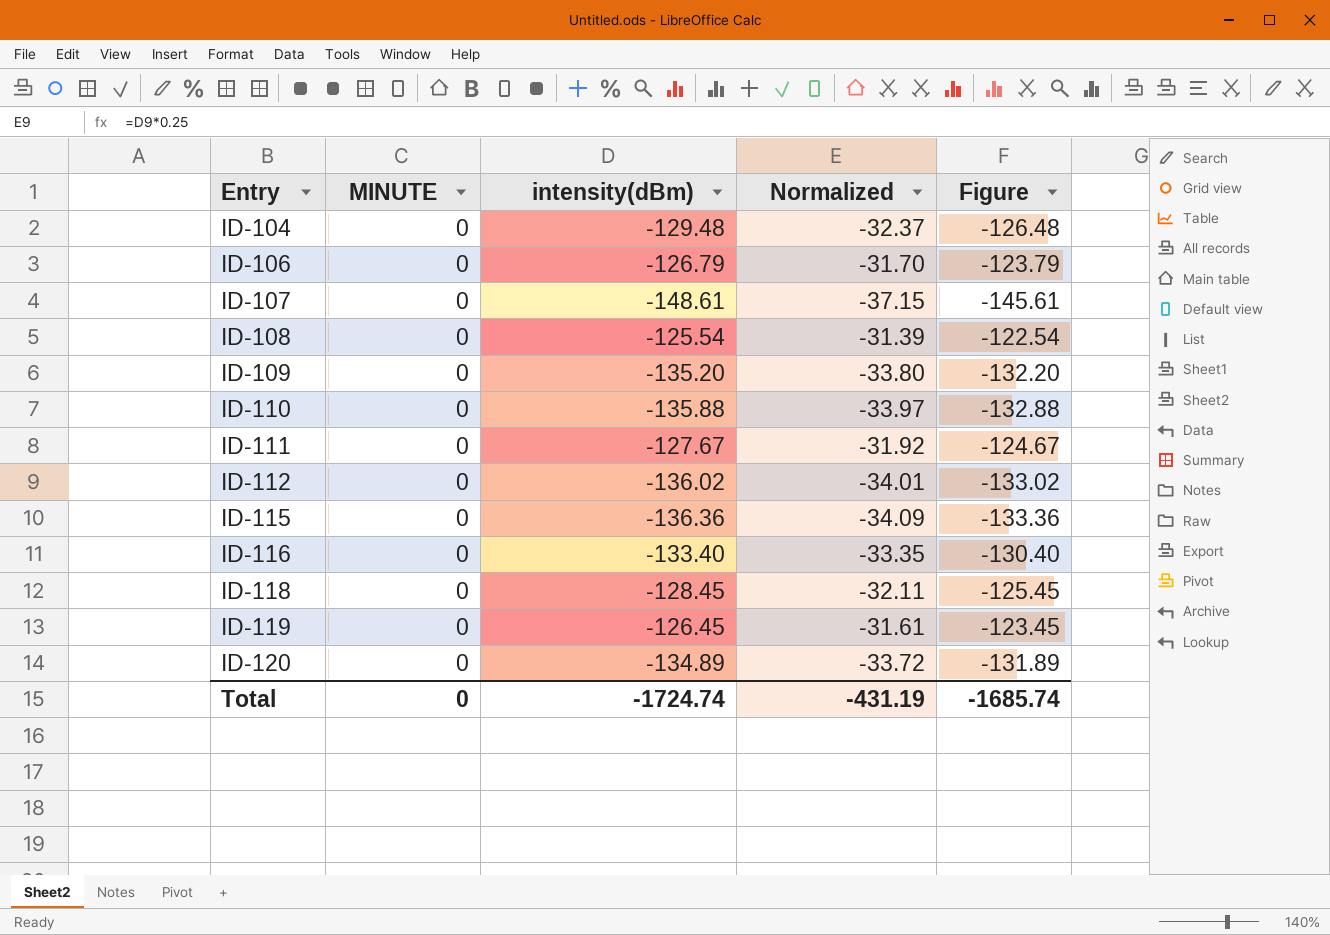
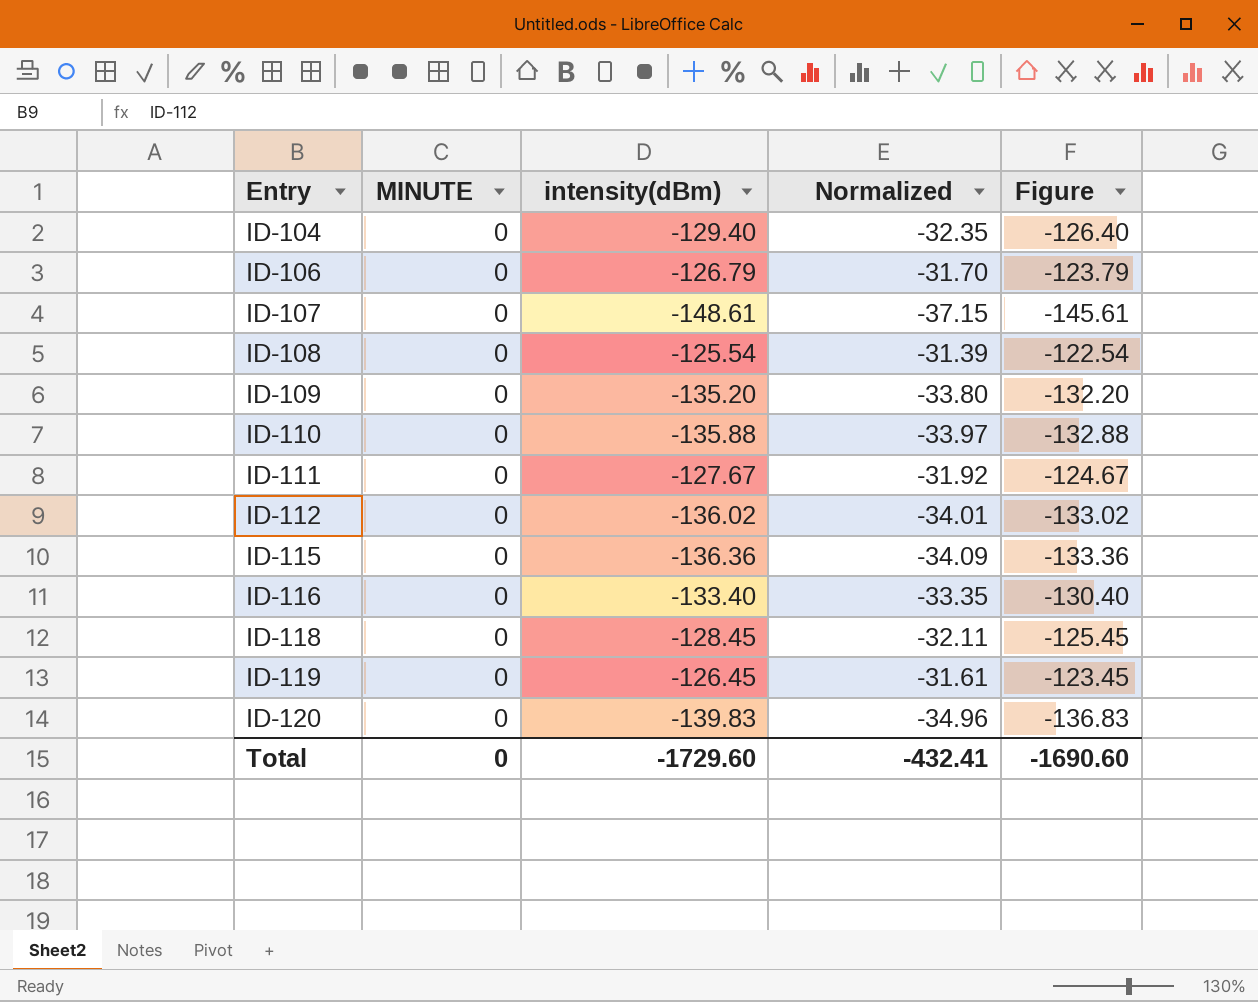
ID-104 | intensity(dBm): -129.48 -> -129.40
ID-104 | Normalized: -32.37 -> -32.35
ID-104 | Figure: -126.48 -> -126.40
ID-120 | intensity(dBm): -134.89 -> -139.83
ID-120 | Normalized: -33.72 -> -34.96
ID-120 | Figure: -131.89 -> -136.83
Total | intensity(dBm): -1724.74 -> -1729.60
Total | Normalized: -431.19 -> -432.41
Total | Figure: -1685.74 -> -1690.60

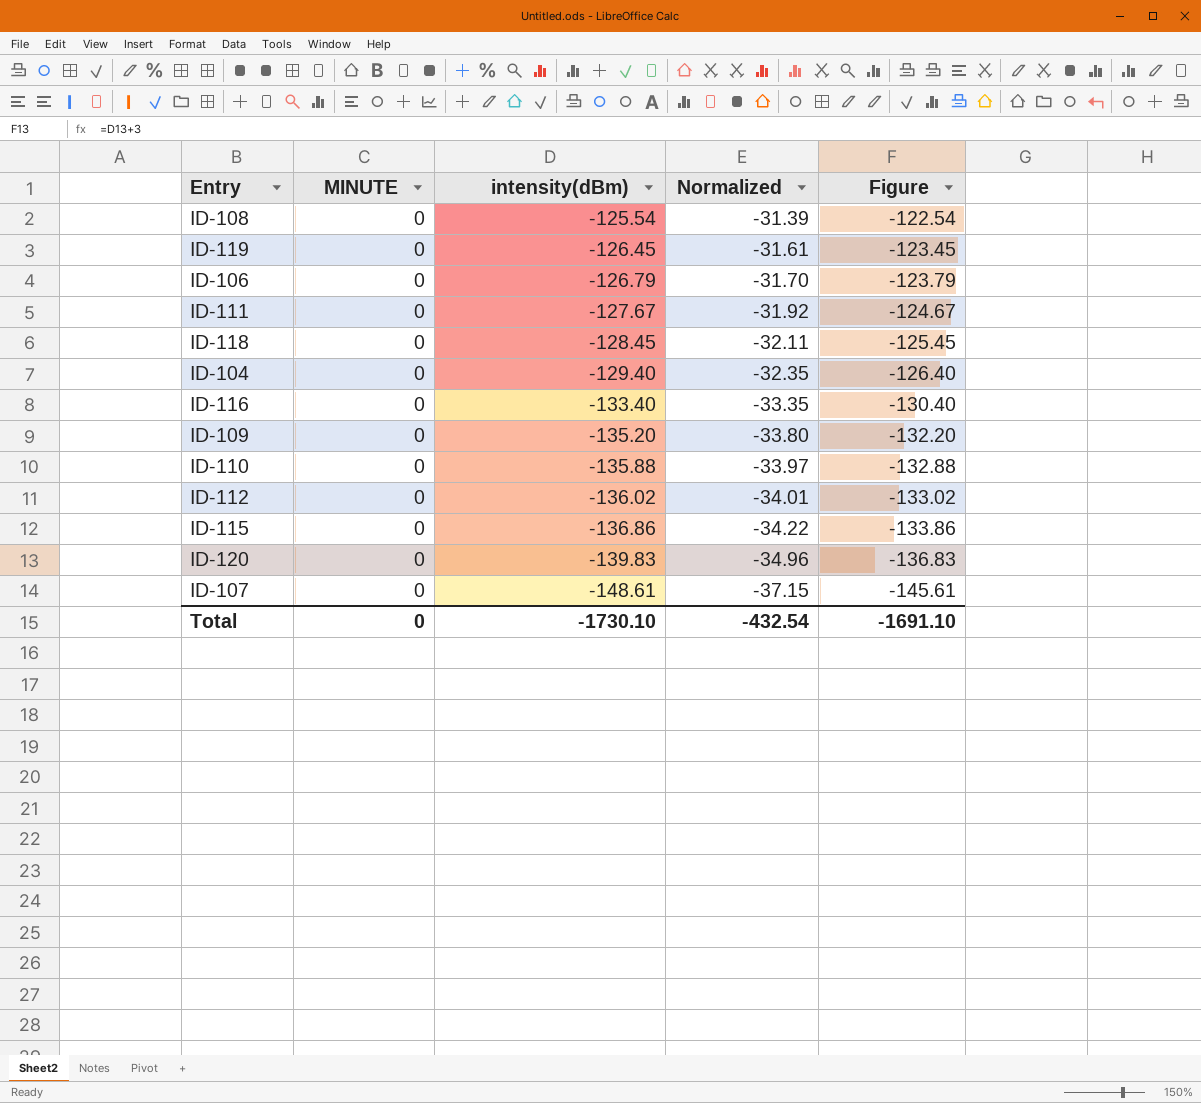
row order: Entry ascending -> intensity(dBm) descending
ID-115 | intensity(dBm): -136.36 -> -136.86
ID-115 | Normalized: -34.09 -> -34.22
ID-115 | Figure: -133.36 -> -133.86
Total | intensity(dBm): -1729.60 -> -1730.10
Total | Normalized: -432.41 -> -432.54
Total | Figure: -1690.60 -> -1691.10

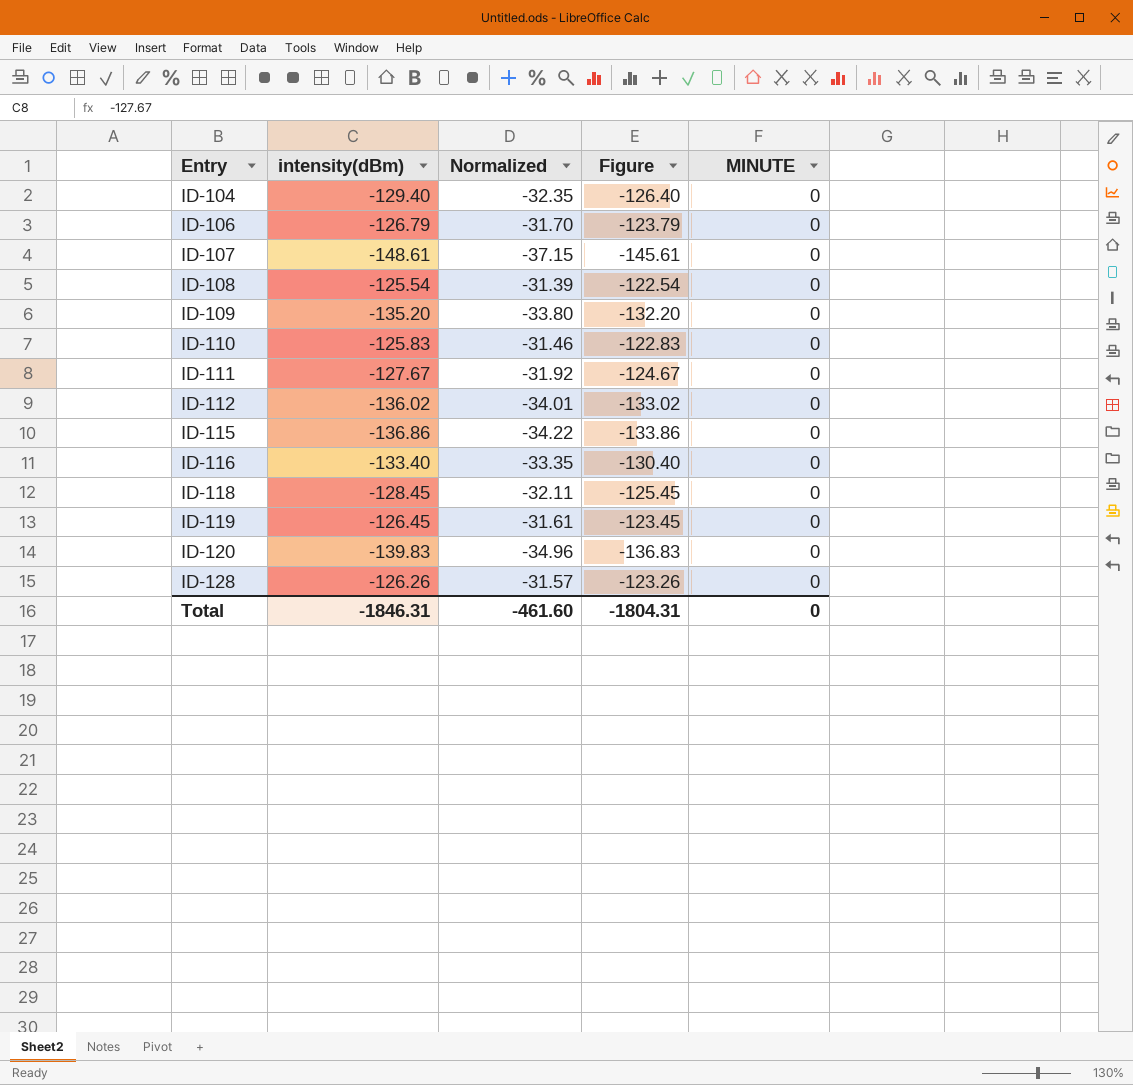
row order: intensity(dBm) descending -> Entry ascending
column MINUTE | position: 2 -> 5
ID-110 | intensity(dBm): -135.88 -> -125.83
ID-110 | Normalized: -33.97 -> -31.46
ID-110 | Figure: -132.88 -> -122.83
row ID-128: none -> -126.26 | -31.57 | -123.26 | 0
Total | intensity(dBm): -1730.10 -> -1846.31
Total | Normalized: -432.54 -> -461.60
Total | Figure: -1691.10 -> -1804.31

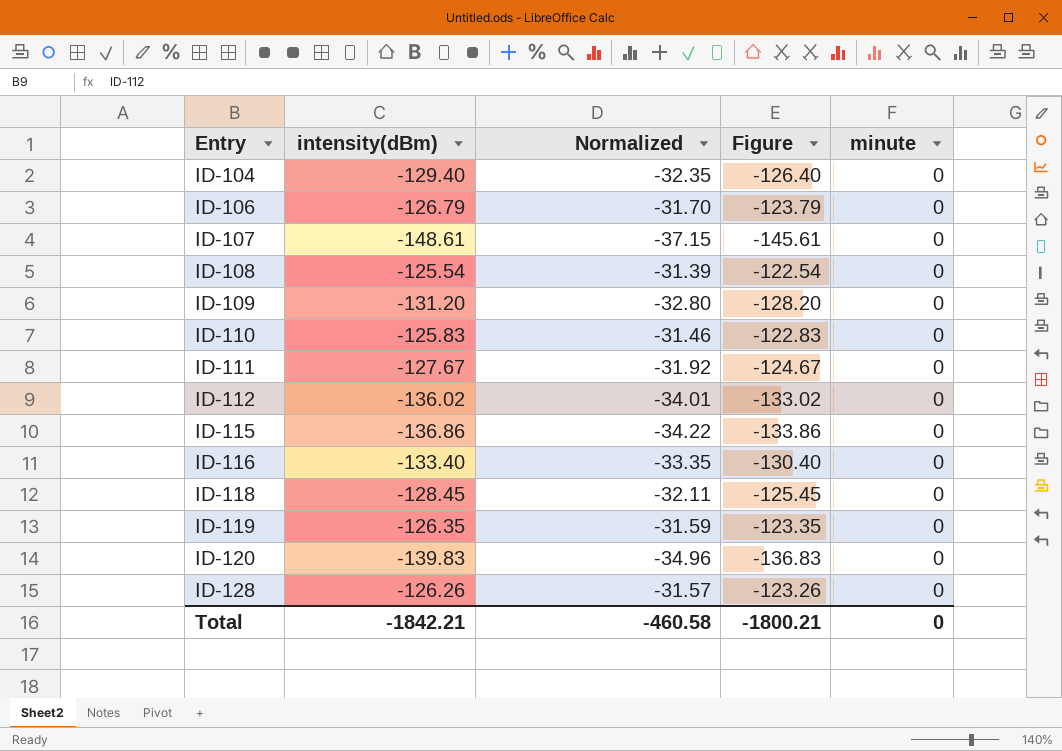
column name: MINUTE -> minute
ID-109 | intensity(dBm): -135.20 -> -131.20
ID-109 | Normalized: -33.80 -> -32.80
ID-109 | Figure: -132.20 -> -128.20
ID-119 | intensity(dBm): -126.45 -> -126.35
ID-119 | Normalized: -31.61 -> -31.59
ID-119 | Figure: -123.45 -> -123.35
Total | intensity(dBm): -1846.31 -> -1842.21
Total | Normalized: -461.60 -> -460.58
Total | Figure: -1804.31 -> -1800.21

